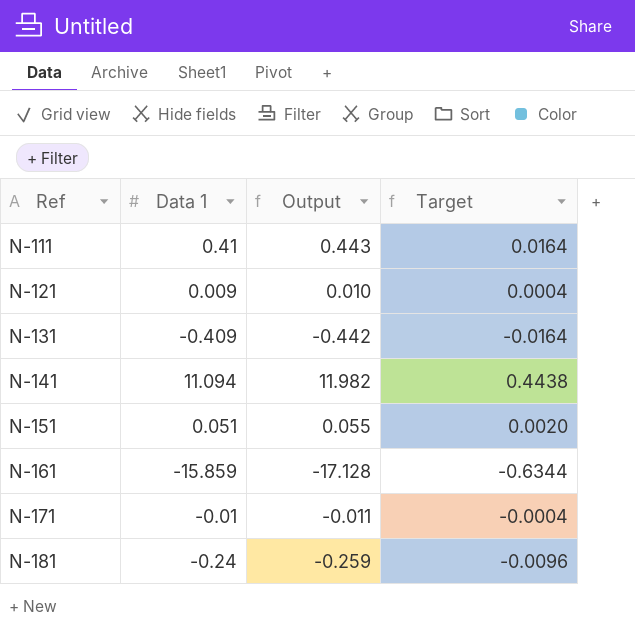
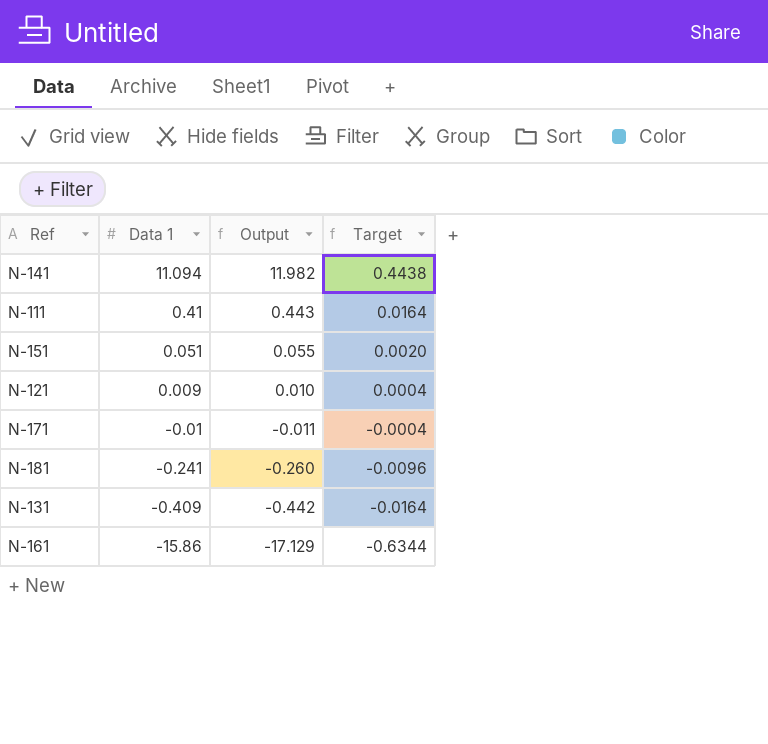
row order: Ref ascending -> Data 1 descending
N-181 | Data 1: -0.24 -> -0.241
N-181 | Output: -0.259 -> -0.260
N-161 | Data 1: -15.859 -> -15.86
N-161 | Output: -17.128 -> -17.129

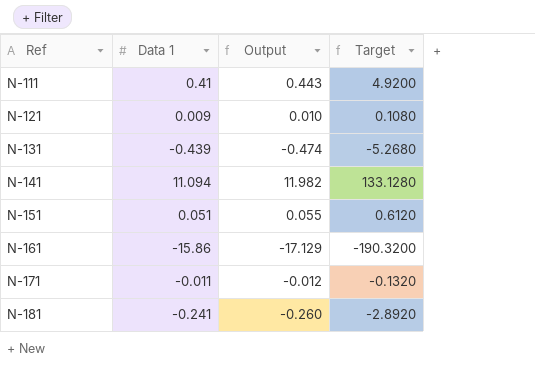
row order: Data 1 descending -> Ref ascending
column Target | formula: [Data 1] * 0.04 -> [Data 1] * 12
N-131 | Data 1: -0.409 -> -0.439
N-131 | Output: -0.442 -> -0.474
N-171 | Data 1: -0.01 -> -0.011
N-171 | Output: -0.011 -> -0.012

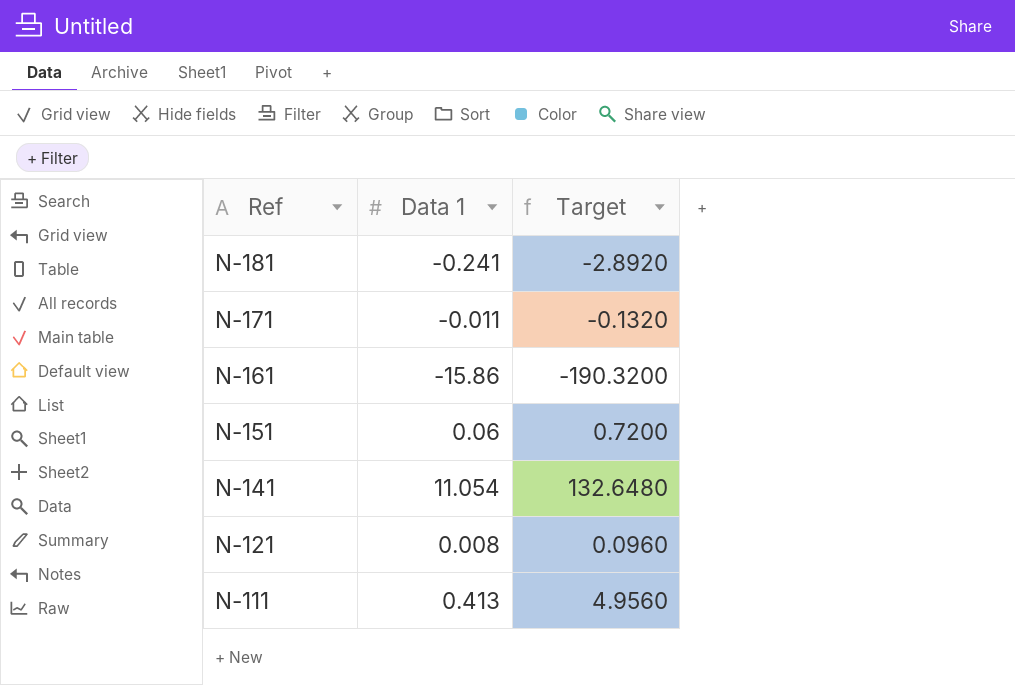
row order: Ref ascending -> Ref descending
column Output | formula: [Data 1] * 1.08 -> none
row N-131: -0.439 | -0.474 | -5.2680 -> none
N-151 | Data 1: 0.051 -> 0.06
N-151 | Target: 0.6120 -> 0.7200
N-141 | Data 1: 11.094 -> 11.054
N-141 | Target: 133.1280 -> 132.6480
N-121 | Data 1: 0.009 -> 0.008
N-121 | Target: 0.1080 -> 0.0960
N-111 | Data 1: 0.41 -> 0.413
N-111 | Target: 4.9200 -> 4.9560

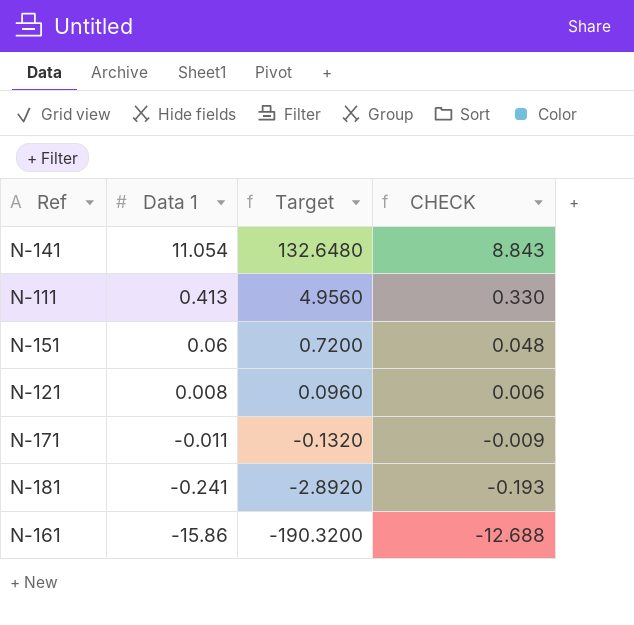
row order: Ref descending -> Data 1 descending
column CHECK | formula: none -> [Data 1] * 0.8

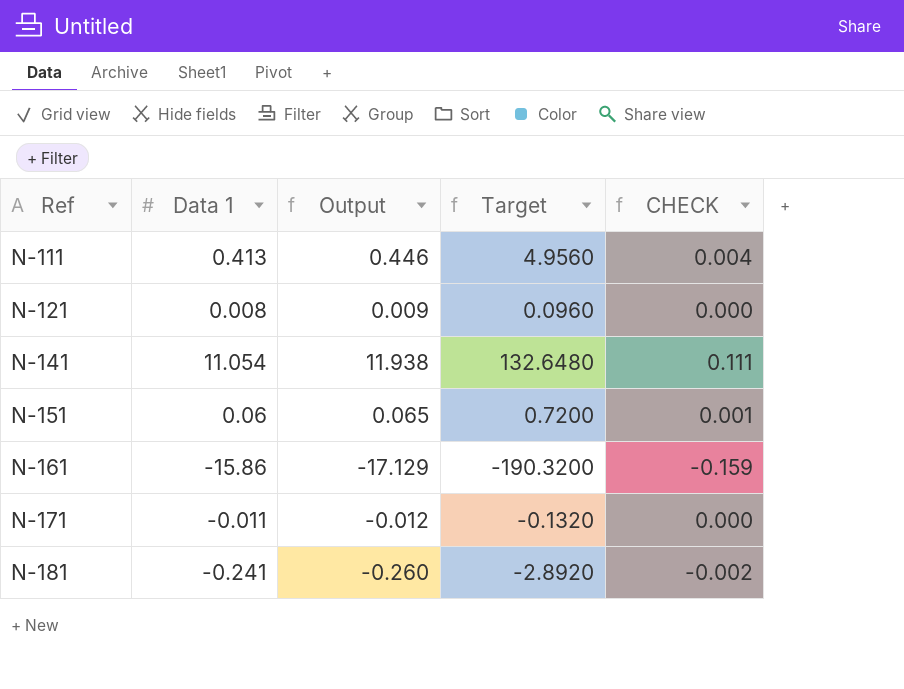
row order: Data 1 descending -> Ref ascending
column Output | formula: none -> [Data 1] * 1.08
column CHECK | formula: [Data 1] * 0.8 -> [Data 1] * 0.01

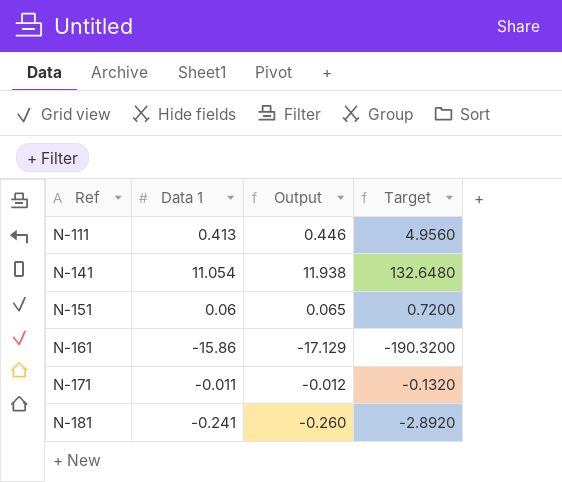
column CHECK | formula: [Data 1] * 0.01 -> none
row N-121: 0.008 | 0.009 | 0.0960 | 0.000 -> none

